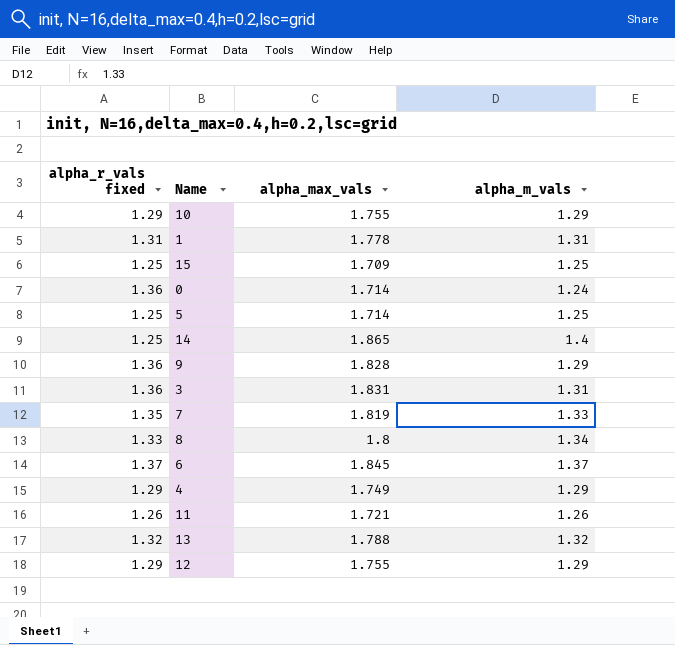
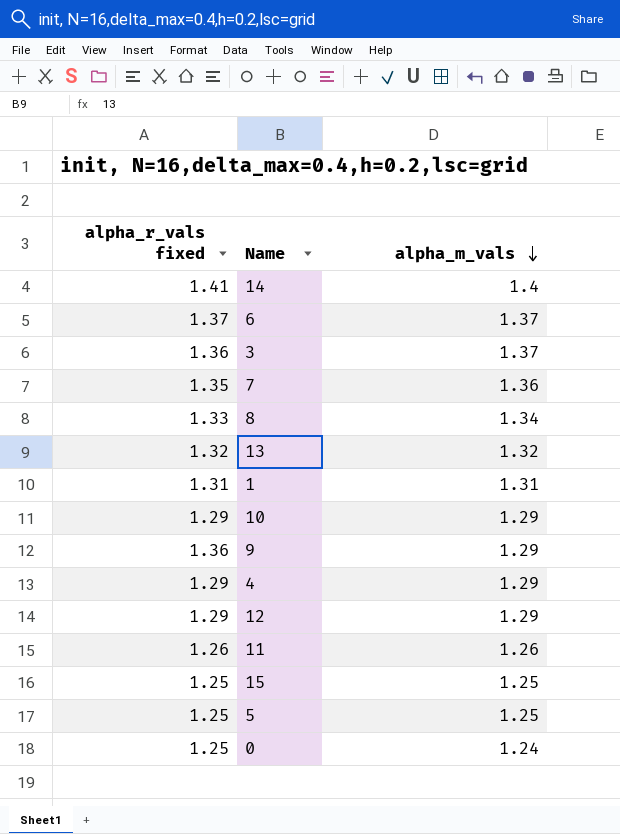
row order: none -> alpha_m_vals descending
column alpha_max_vals | position: 3 -> none
14 | alpha_r_vals fixed: 1.25 -> 1.41
3 | alpha_m_vals: 1.31 -> 1.37
7 | alpha_m_vals: 1.33 -> 1.36
0 | alpha_r_vals fixed: 1.36 -> 1.25

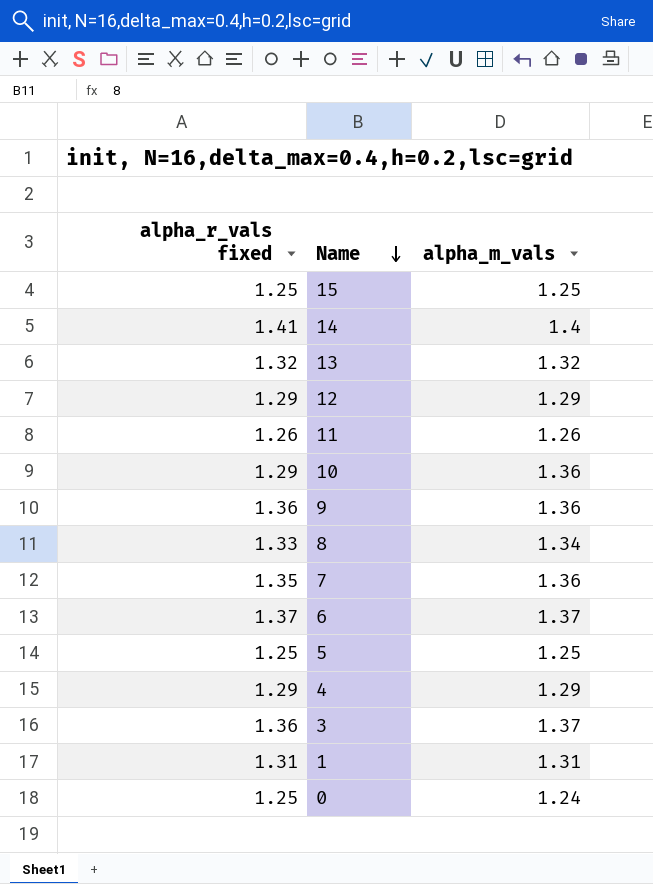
row order: alpha_m_vals descending -> Name descending
10 | alpha_m_vals: 1.29 -> 1.36
9 | alpha_m_vals: 1.29 -> 1.36

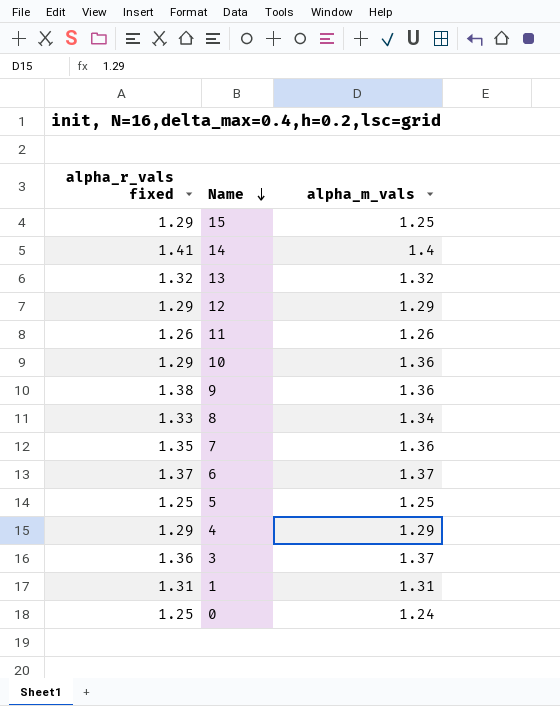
15 | alpha_r_vals fixed: 1.25 -> 1.29
9 | alpha_r_vals fixed: 1.36 -> 1.38

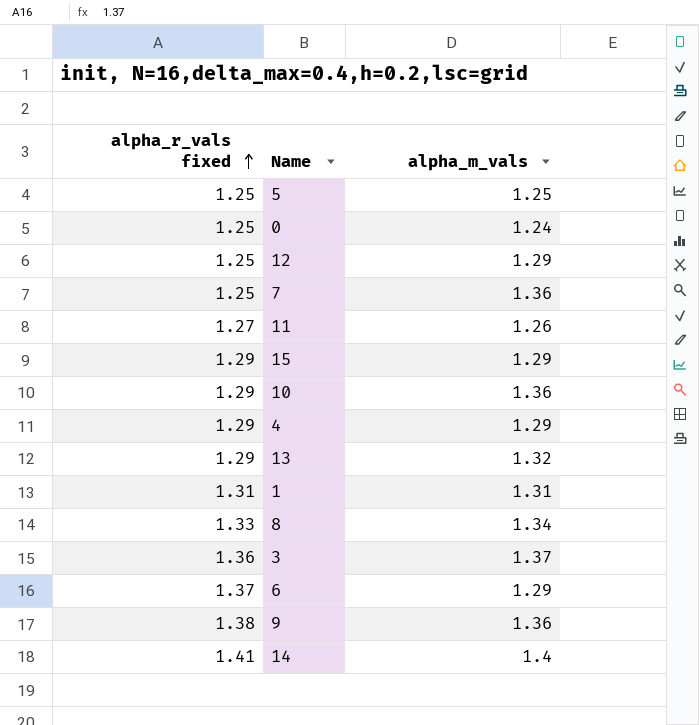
row order: Name descending -> alpha_r_vals fixed ascending
12 | alpha_r_vals fixed: 1.29 -> 1.25
7 | alpha_r_vals fixed: 1.35 -> 1.25
11 | alpha_r_vals fixed: 1.26 -> 1.27
15 | alpha_m_vals: 1.25 -> 1.29
13 | alpha_r_vals fixed: 1.32 -> 1.29
6 | alpha_m_vals: 1.37 -> 1.29

